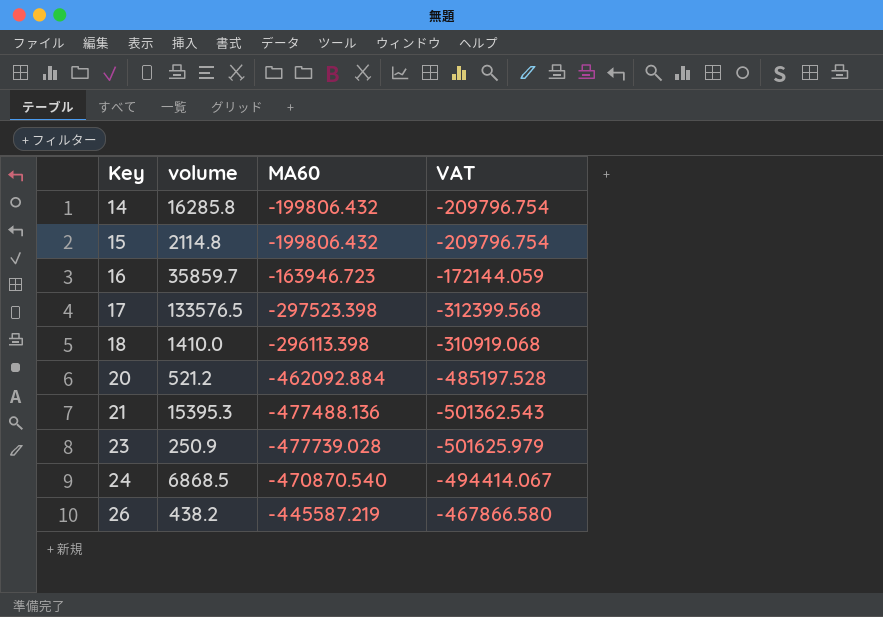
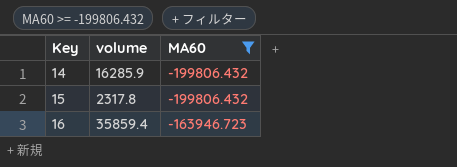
filter: none -> MA60 >= -199806.432
column VAT | formula: [MA60] * 1.05 -> none
14 | volume: 16285.8 -> 16285.9
15 | volume: 2114.8 -> 2317.8
16 | volume: 35859.7 -> 35859.4

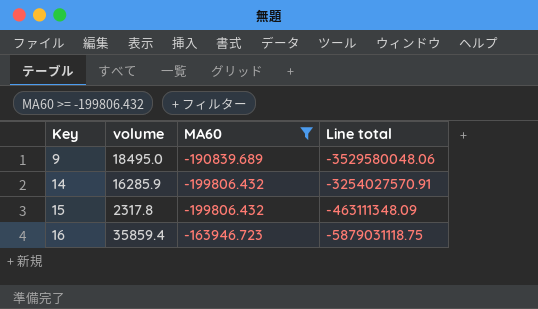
column Line total | formula: none -> [volume] * [MA60]
row 9: none -> 18495.0 | -190839.689 | -3529580048.06

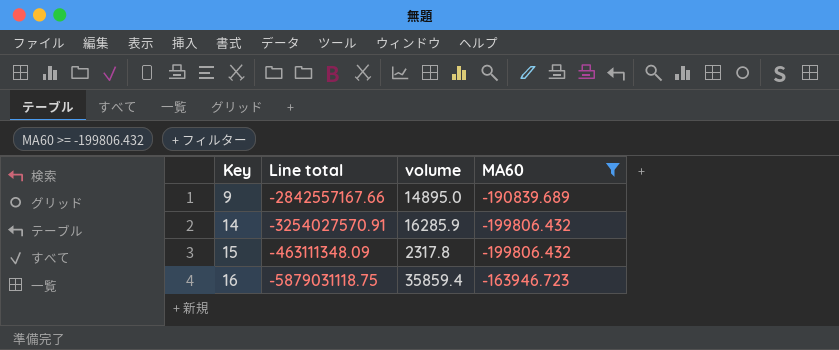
column Line total | position: 4 -> 2
9 | Line total: -3529580048.06 -> -2842557167.66
9 | volume: 18495.0 -> 14895.0

